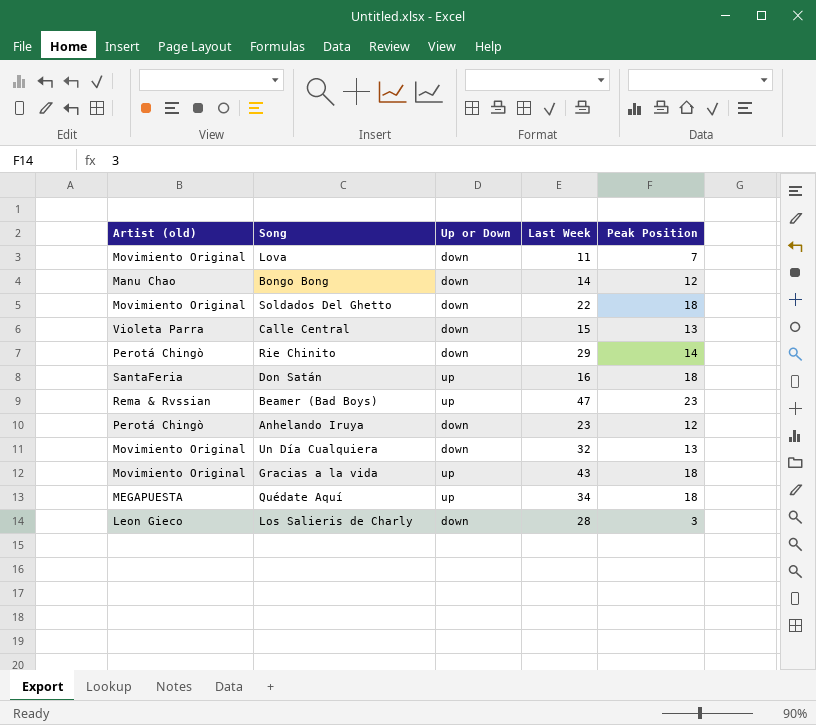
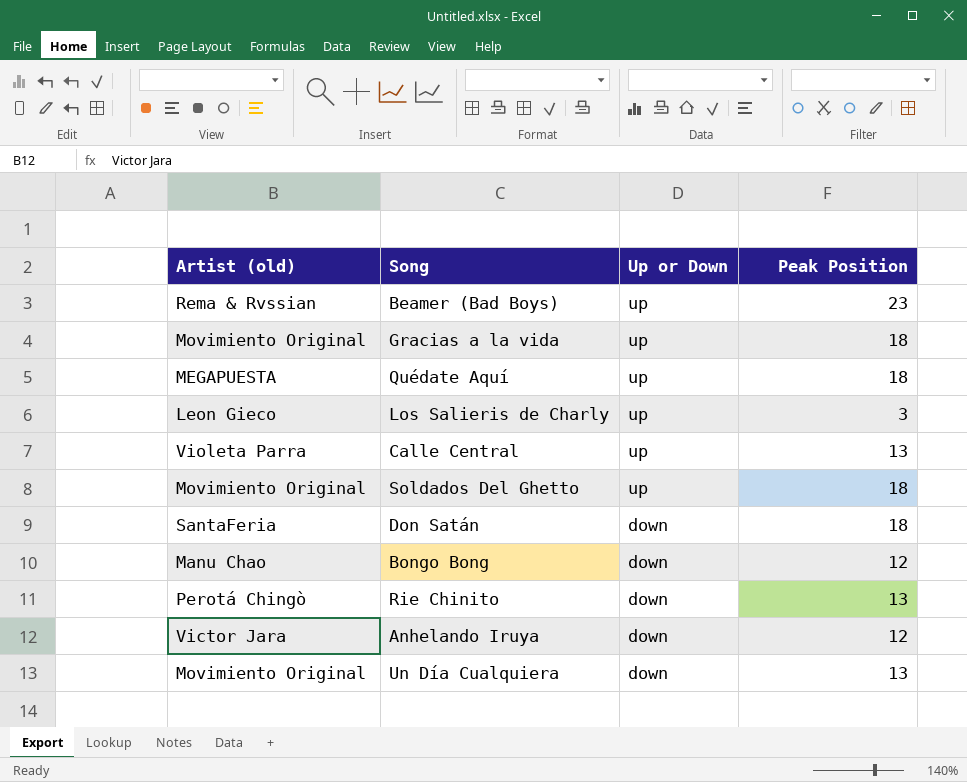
row order: none -> Up or Down descending
column Last Week | position: 4 -> none
row Lova: Movimiento Original | down | 11 | 7 -> none
Los Salieris de Charly | Up or Down: down -> up
Calle Central | Up or Down: down -> up
Soldados Del Ghetto | Up or Down: down -> up
Don Satán | Up or Down: up -> down
Rie Chinito | Peak Position: 14 -> 13
Anhelando Iruya | Artist (old): Perotá Chingò -> Victor Jara

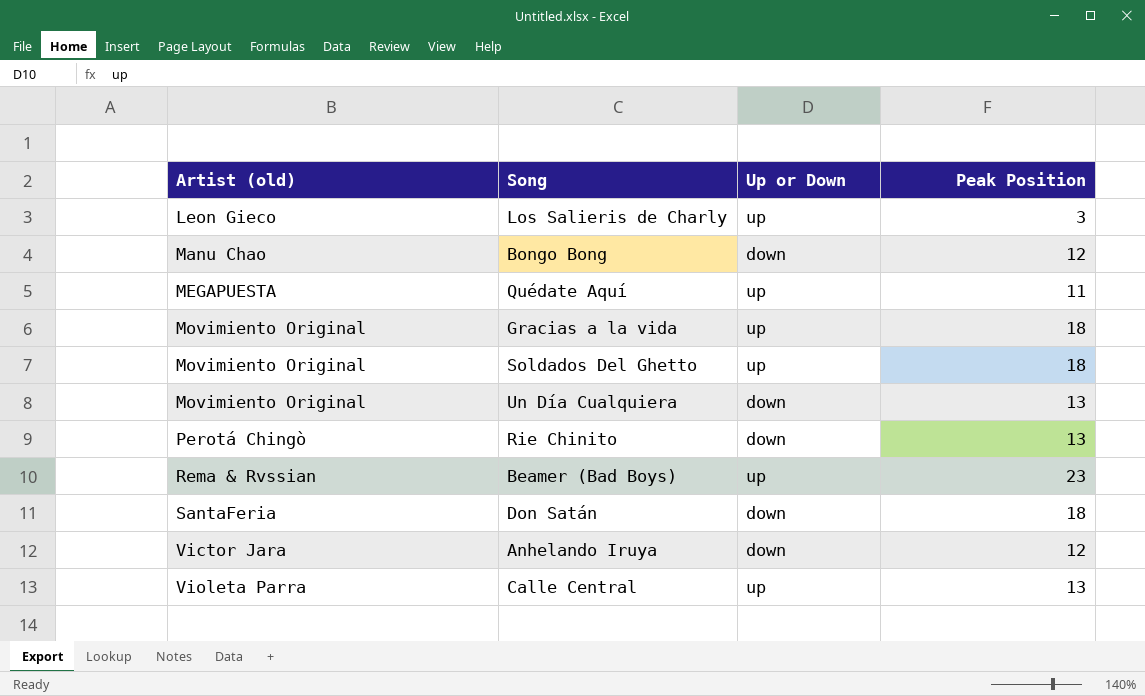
row order: Up or Down descending -> Artist (old) ascending
Quédate Aquí | Peak Position: 18 -> 11

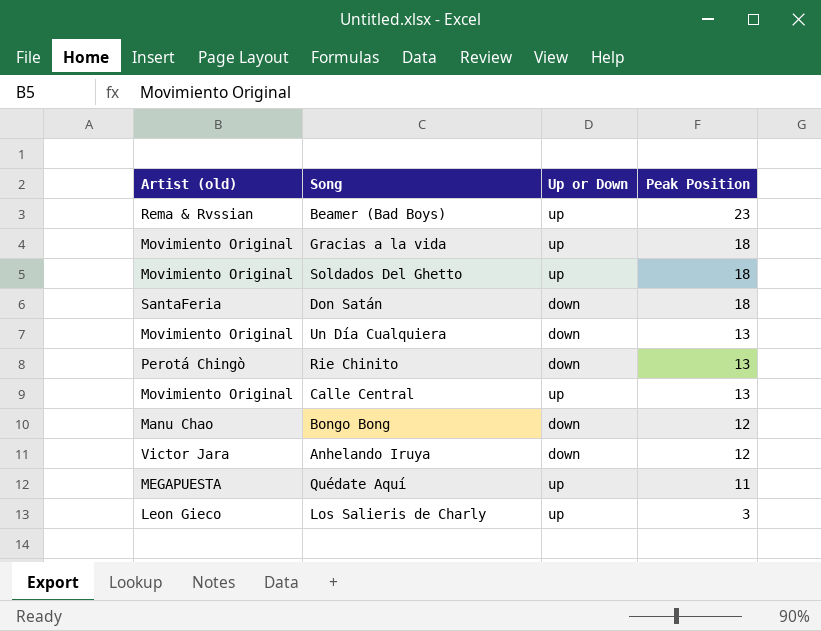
row order: Artist (old) ascending -> Peak Position descending
Calle Central | Artist (old): Violeta Parra -> Movimiento Original

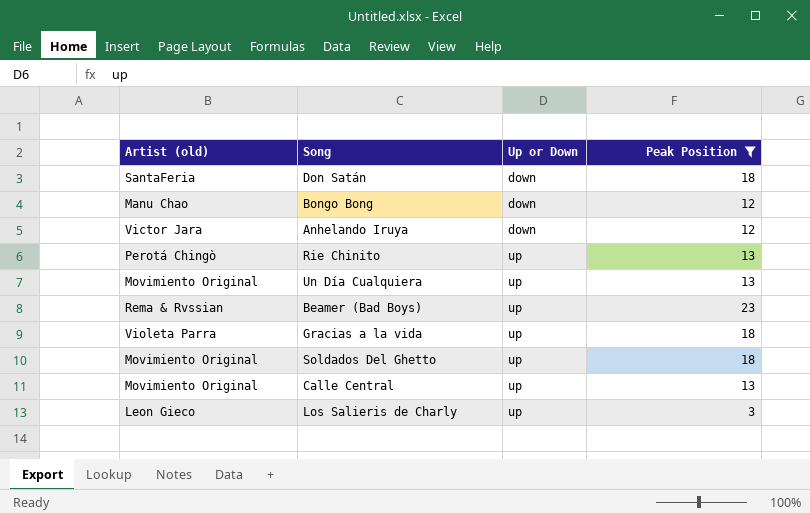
filter: none -> Peak Position != 11
row order: Peak Position descending -> Up or Down ascending
Rie Chinito | Up or Down: down -> up
Un Día Cualquiera | Up or Down: down -> up
Gracias a la vida | Artist (old): Movimiento Original -> Violeta Parra

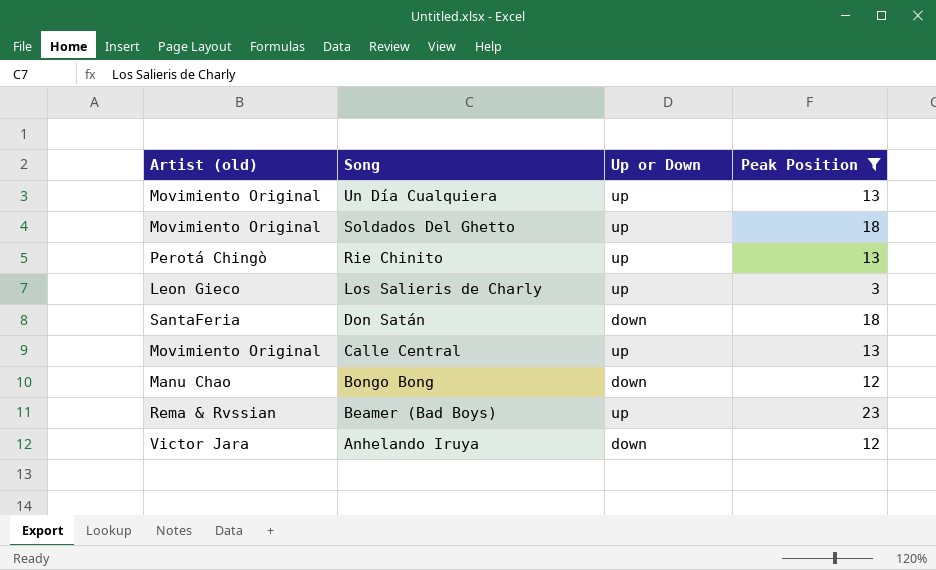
row order: Up or Down ascending -> Song descending
row Gracias a la vida: Violeta Parra | up | 18 -> none

